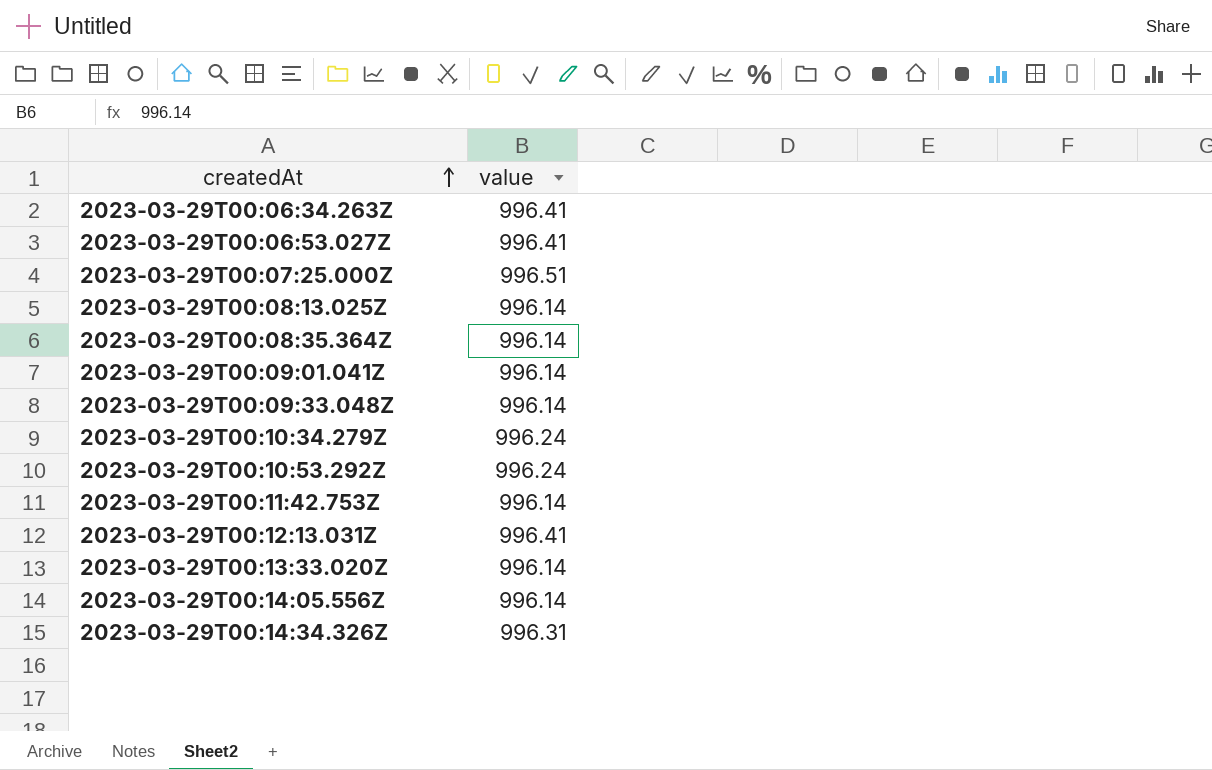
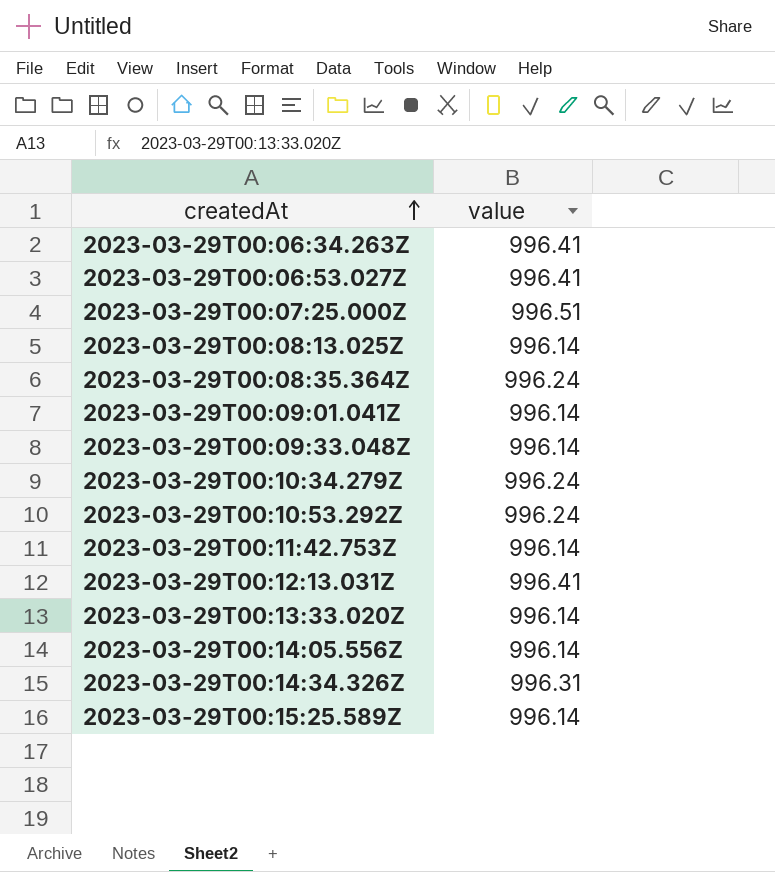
2023-03-29T00:08:35.364Z | value: 996.14 -> 996.24
row 2023-03-29T00:15:25.589Z: none -> 996.14

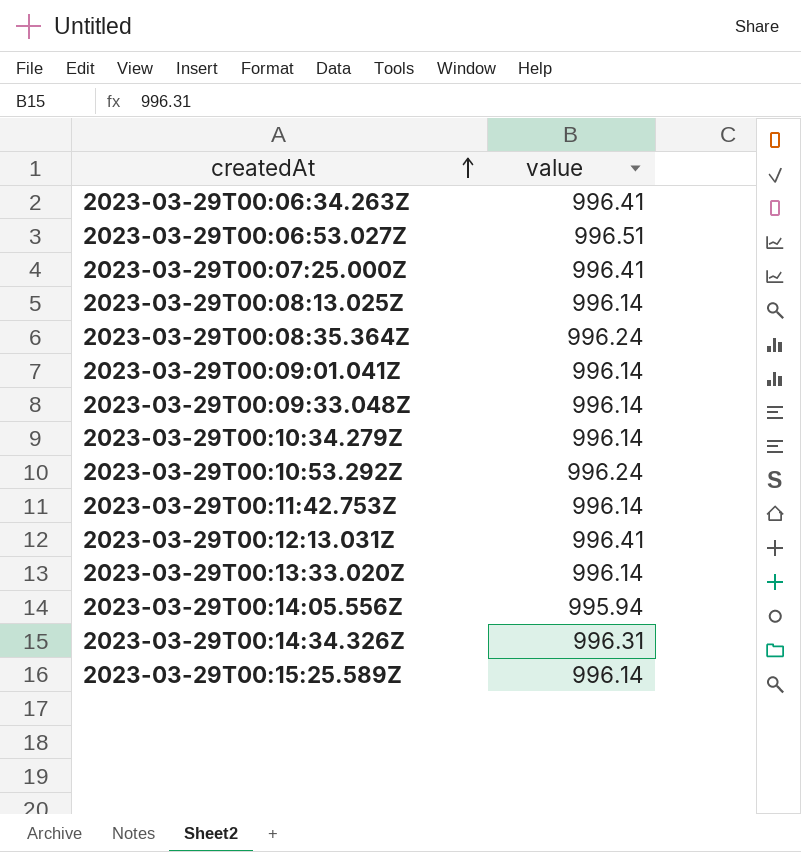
2023-03-29T00:06:53.027Z | value: 996.41 -> 996.51
2023-03-29T00:07:25.000Z | value: 996.51 -> 996.41
2023-03-29T00:10:34.279Z | value: 996.24 -> 996.14
2023-03-29T00:14:05.556Z | value: 996.14 -> 995.94

